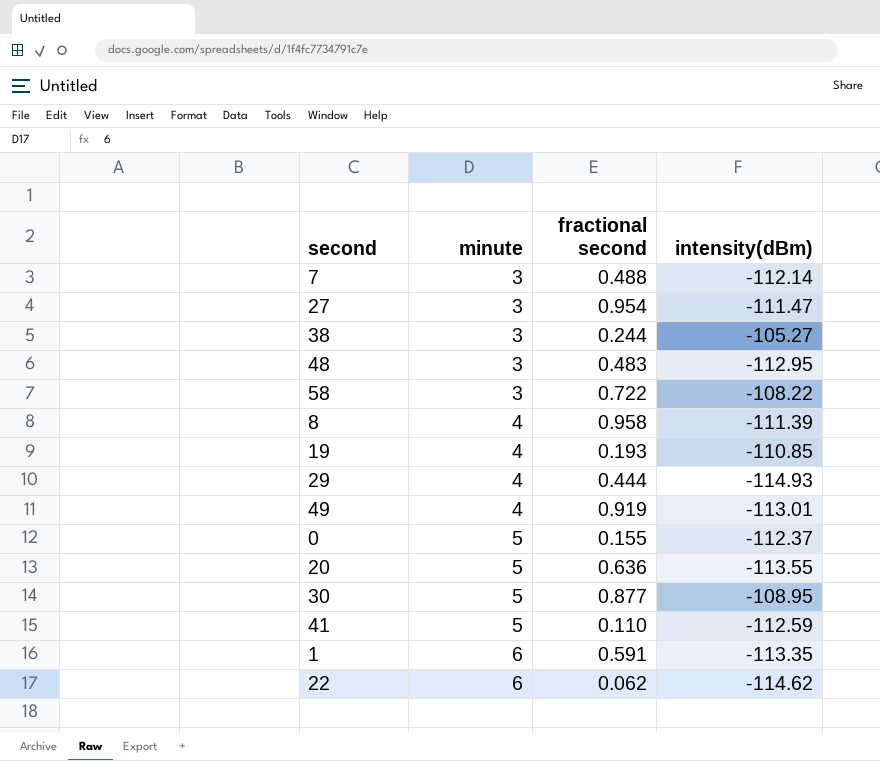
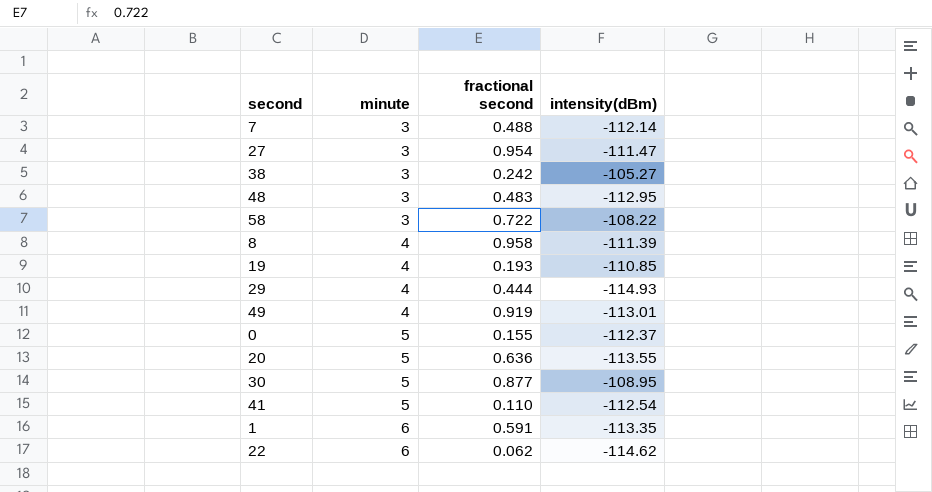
38 | fractional second: 0.244 -> 0.242
41 | intensity(dBm): -112.59 -> -112.54

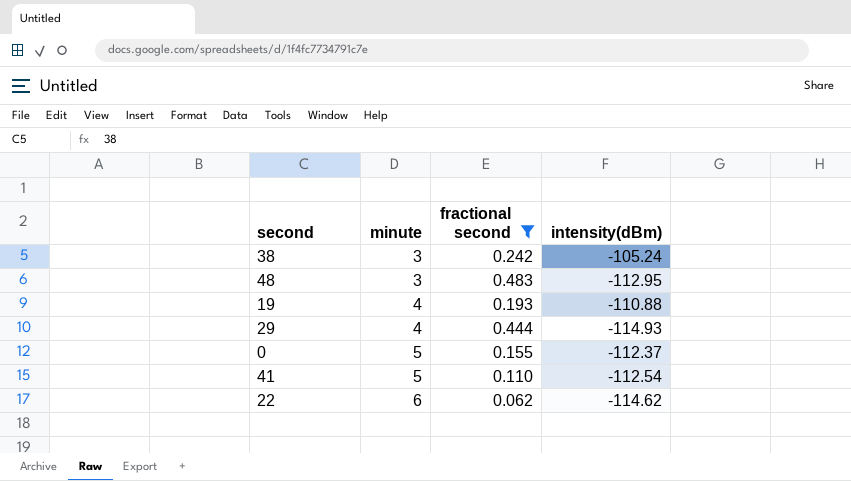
filter: none -> fractional second <= 0.483
38 | intensity(dBm): -105.27 -> -105.24
19 | intensity(dBm): -110.85 -> -110.88

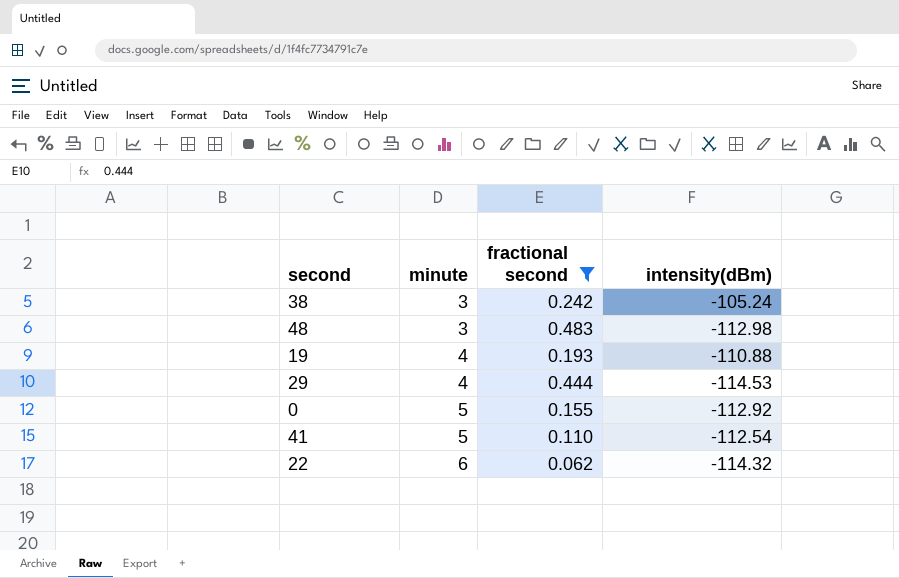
48 | intensity(dBm): -112.95 -> -112.98
29 | intensity(dBm): -114.93 -> -114.53
0 | intensity(dBm): -112.37 -> -112.92
22 | intensity(dBm): -114.62 -> -114.32

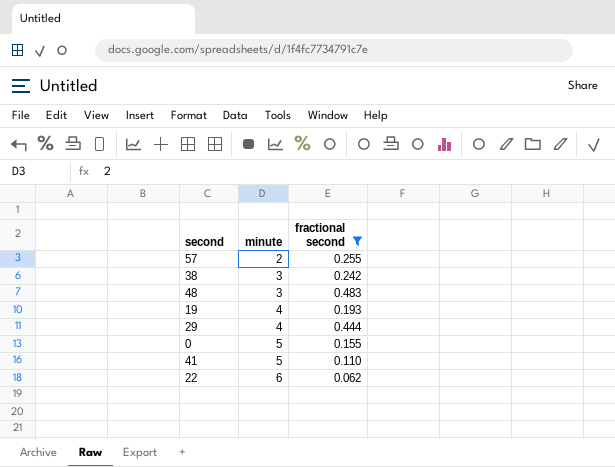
column intensity(dBm) | position: 4 -> none
row 57: none -> 2 | 0.255

